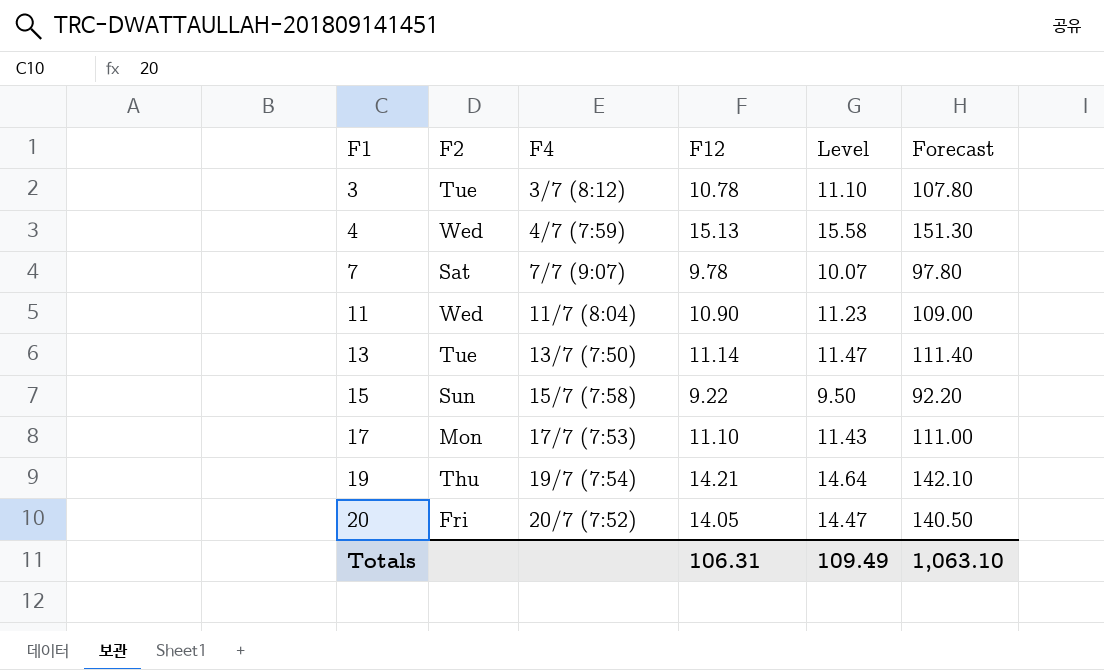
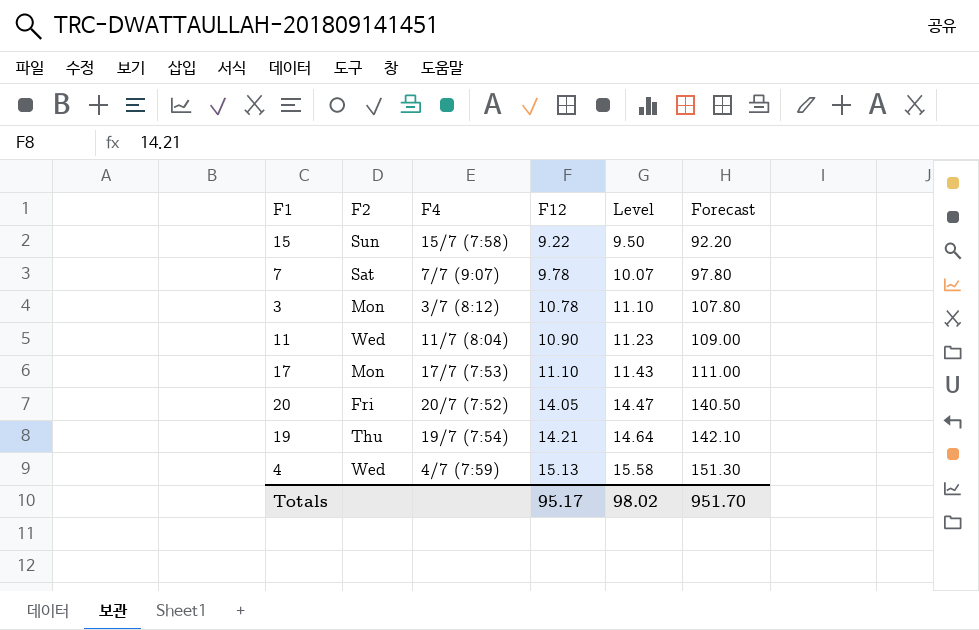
row order: F1 ascending -> F12 ascending
row 13: Tue | 13/7 (7:50) | 11.14 | 11.47 | 111.40 -> none
3 | F2: Tue -> Mon
Totals | F12: 106.31 -> 95.17
Totals | Level: 109.49 -> 98.02
Totals | Forecast: 1,063.10 -> 951.70

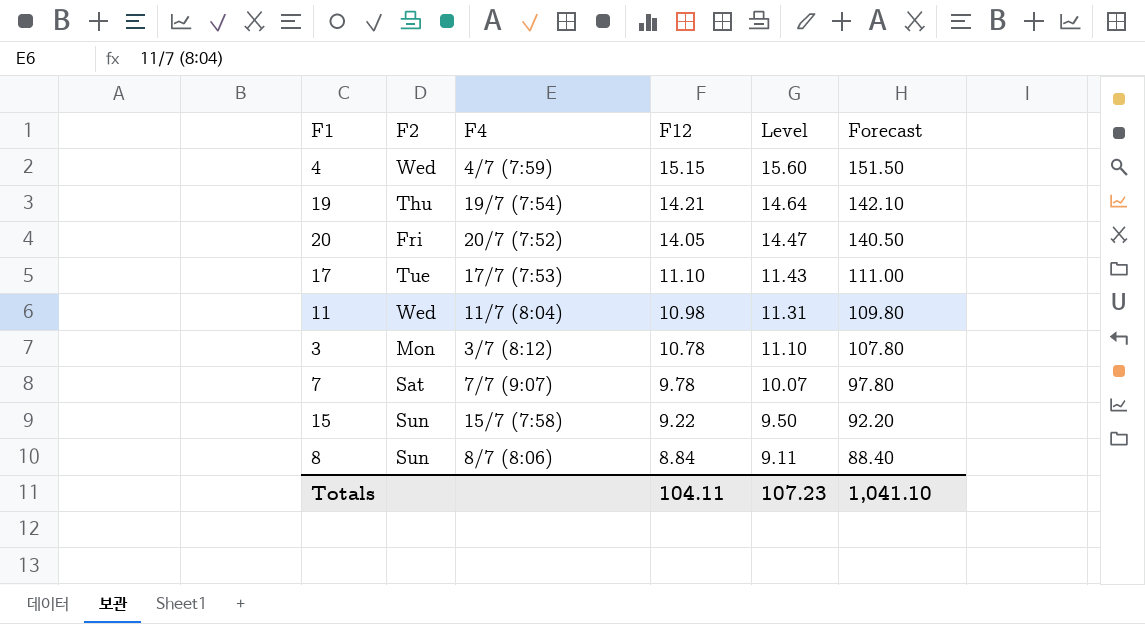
row order: F12 ascending -> F12 descending
4 | F12: 15.13 -> 15.15
4 | Level: 15.58 -> 15.60
4 | Forecast: 151.30 -> 151.50
17 | F2: Mon -> Tue
11 | F12: 10.90 -> 10.98
11 | Level: 11.23 -> 11.31
11 | Forecast: 109.00 -> 109.80
row 8: none -> Sun | 8/7 (8:06) | 8.84 | 9.11 | 88.40
Totals | F12: 95.17 -> 104.11
Totals | Level: 98.02 -> 107.23
Totals | Forecast: 951.70 -> 1,041.10

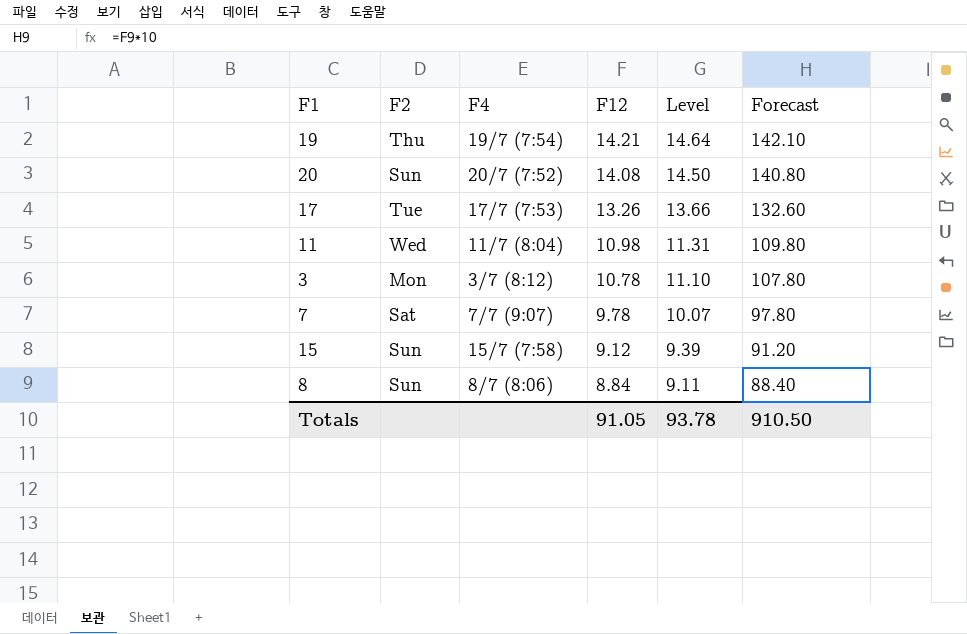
row 4: Wed | 4/7 (7:59) | 15.15 | 15.60 | 151.50 -> none
20 | F2: Fri -> Sun
20 | F12: 14.05 -> 14.08
20 | Level: 14.47 -> 14.50
20 | Forecast: 140.50 -> 140.80
17 | F12: 11.10 -> 13.26
17 | Level: 11.43 -> 13.66
17 | Forecast: 111.00 -> 132.60
15 | F12: 9.22 -> 9.12
15 | Level: 9.50 -> 9.39
15 | Forecast: 92.20 -> 91.20
Totals | F12: 104.11 -> 91.05
Totals | Level: 107.23 -> 93.78
Totals | Forecast: 1,041.10 -> 910.50

